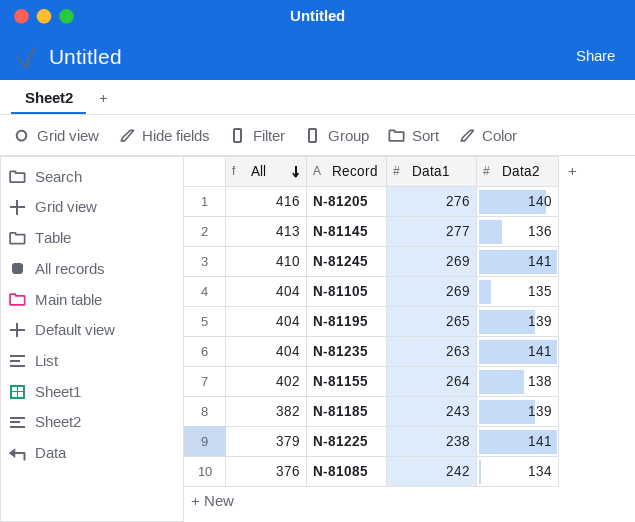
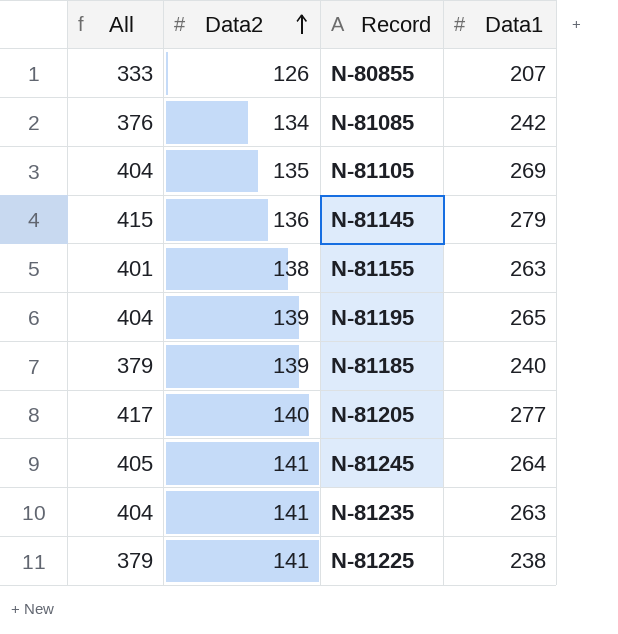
row order: All descending -> Data2 ascending
column Data2 | position: 4 -> 2
row N-80855: none -> 333 | 126 | 207
N-81145 | All: 413 -> 415
N-81145 | Data1: 277 -> 279
N-81155 | All: 402 -> 401
N-81155 | Data1: 264 -> 263
N-81185 | All: 382 -> 379
N-81185 | Data1: 243 -> 240
N-81205 | All: 416 -> 417
N-81205 | Data1: 276 -> 277
N-81245 | All: 410 -> 405
N-81245 | Data1: 269 -> 264

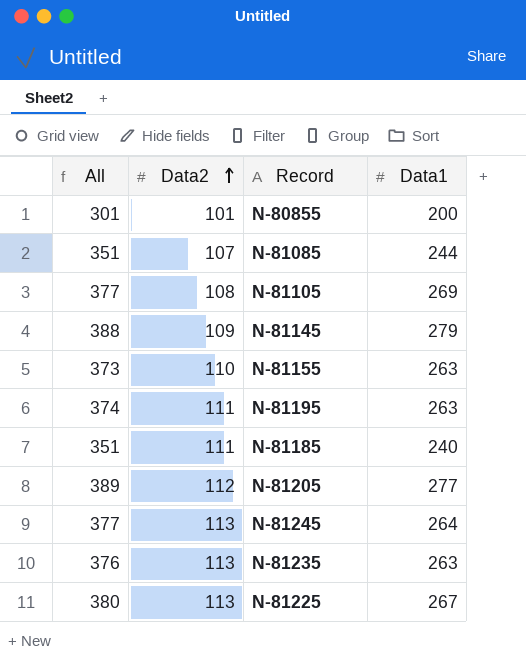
N-80855 | All: 333 -> 301
N-80855 | Data2: 126 -> 101
N-80855 | Data1: 207 -> 200
N-81085 | All: 376 -> 351
N-81085 | Data2: 134 -> 107
N-81085 | Data1: 242 -> 244
N-81105 | All: 404 -> 377
N-81105 | Data2: 135 -> 108
N-81145 | All: 415 -> 388
N-81145 | Data2: 136 -> 109
N-81155 | All: 401 -> 373
N-81155 | Data2: 138 -> 110
N-81195 | All: 404 -> 374
N-81195 | Data2: 139 -> 111
N-81195 | Data1: 265 -> 263
N-81185 | All: 379 -> 351
N-81185 | Data2: 139 -> 111
N-81205 | All: 417 -> 389
N-81205 | Data2: 140 -> 112
N-81245 | All: 405 -> 377
N-81245 | Data2: 141 -> 113
N-81235 | All: 404 -> 376
N-81235 | Data2: 141 -> 113
N-81225 | All: 379 -> 380
N-81225 | Data2: 141 -> 113
N-81225 | Data1: 238 -> 267

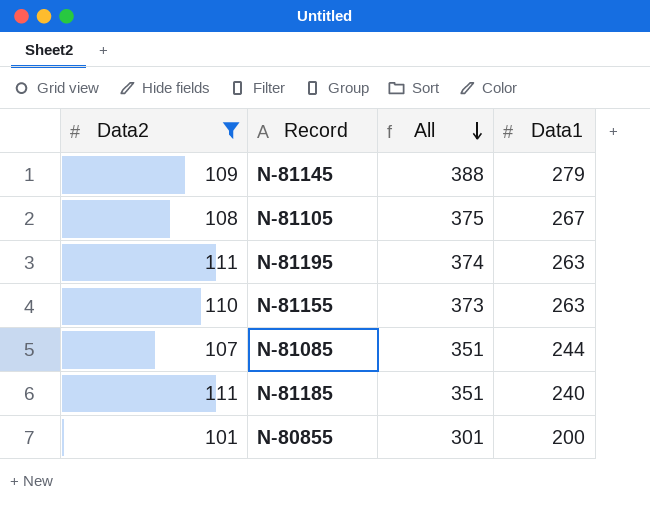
filter: none -> Data2 <= 111
row order: Data2 ascending -> All descending
column All | position: 1 -> 3
N-81105 | All: 377 -> 375
N-81105 | Data1: 269 -> 267

